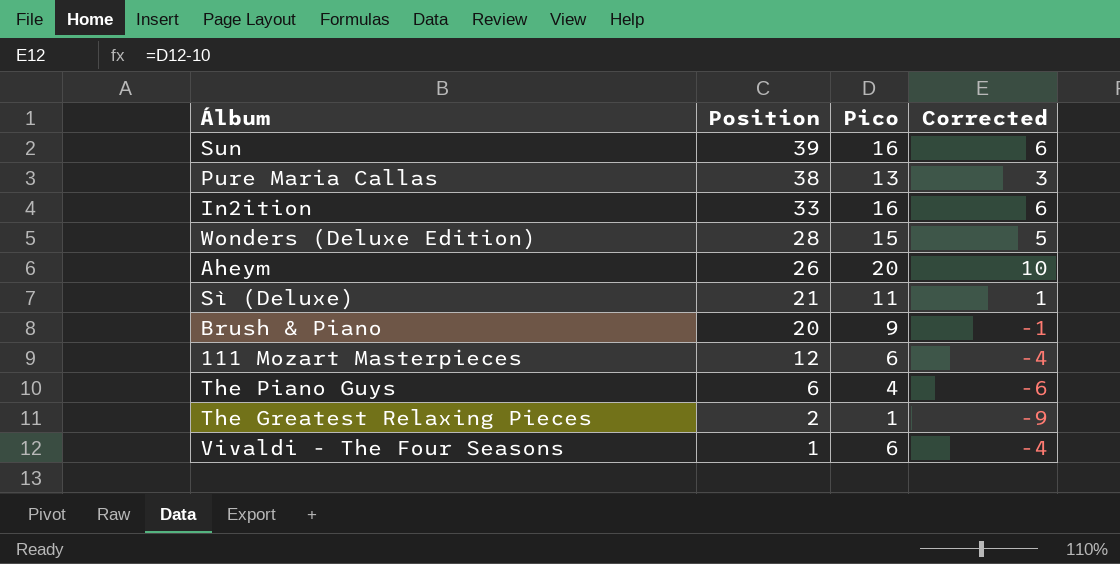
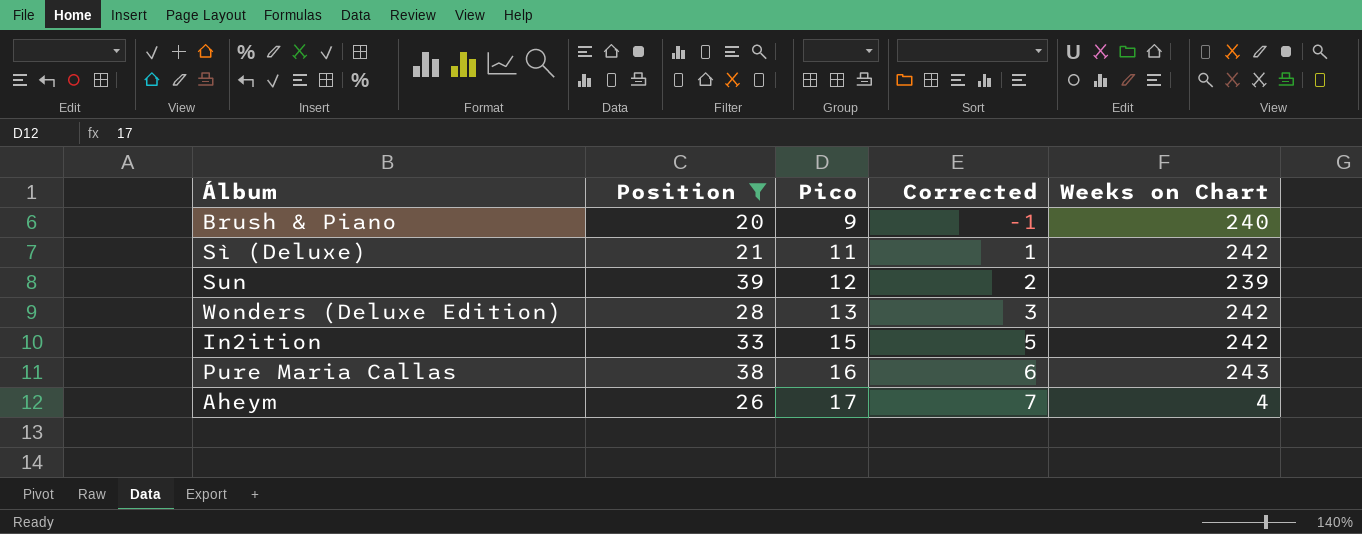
filter: none -> Position >= 20
row order: Position descending -> Pico ascending
column Weeks on Chart | position: none -> 5
Sun | Pico: 16 -> 12
Sun | Corrected: 6 -> 2
Wonders (Deluxe Edition) | Pico: 15 -> 13
Wonders (Deluxe Edition) | Corrected: 5 -> 3
In2ition | Pico: 16 -> 15
In2ition | Corrected: 6 -> 5
Pure Maria Callas | Pico: 13 -> 16
Pure Maria Callas | Corrected: 3 -> 6
Aheym | Pico: 20 -> 17
Aheym | Corrected: 10 -> 7

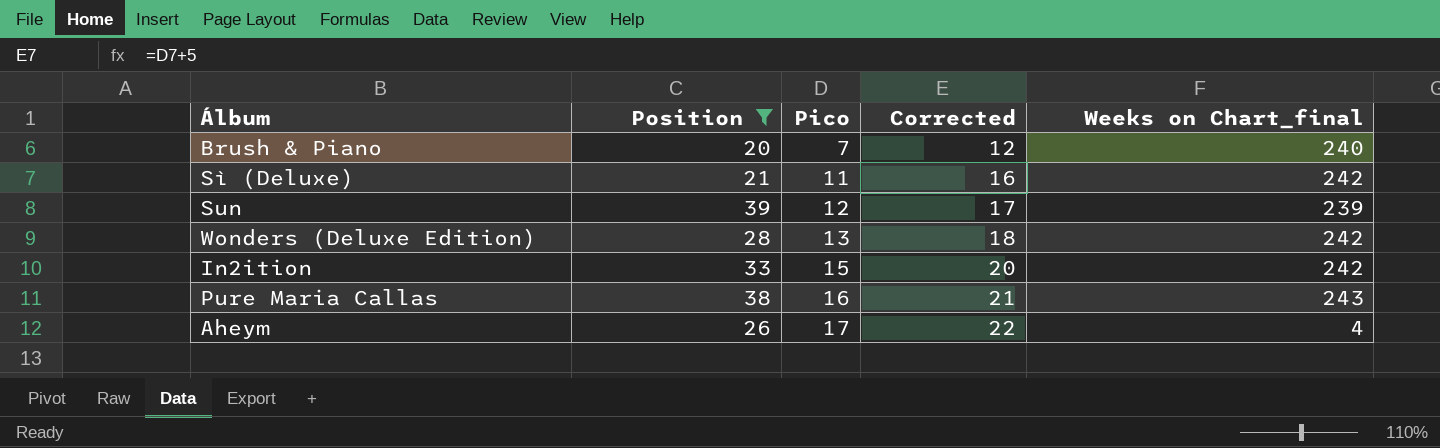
column Corrected | formula: [Pico] - 10 -> [Pico] + 5
column name: Weeks on Chart -> Weeks on Chart_final
Brush & Piano | Pico: 9 -> 7

